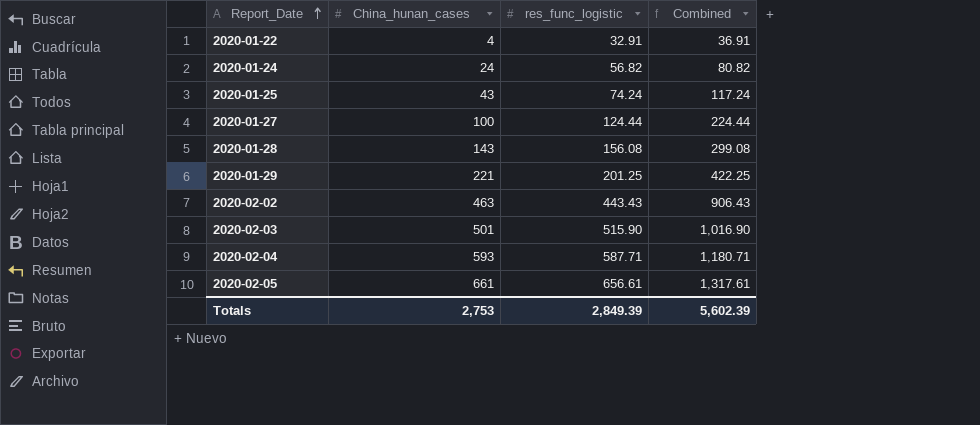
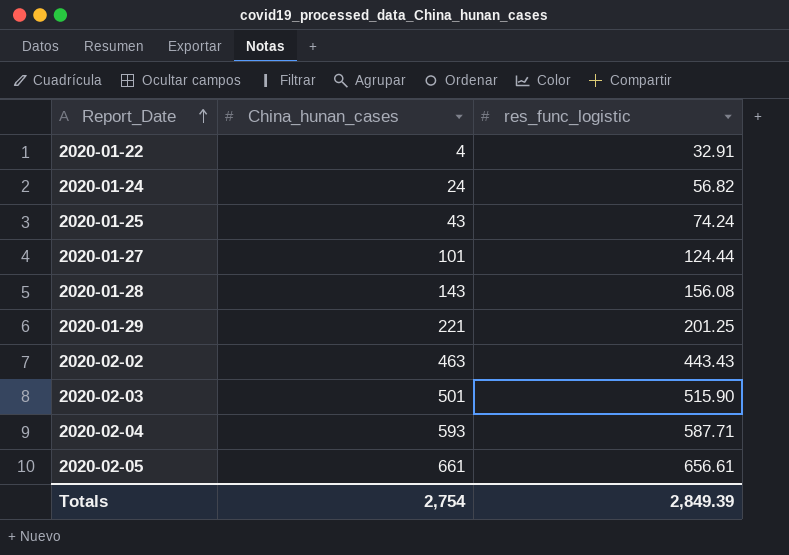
column Combined | formula: [China_hunan_cases] + [res_func_logistic] -> none
2020-01-27 | China_hunan_cases: 100 -> 101
Totals | China_hunan_cases: 2,753 -> 2,754

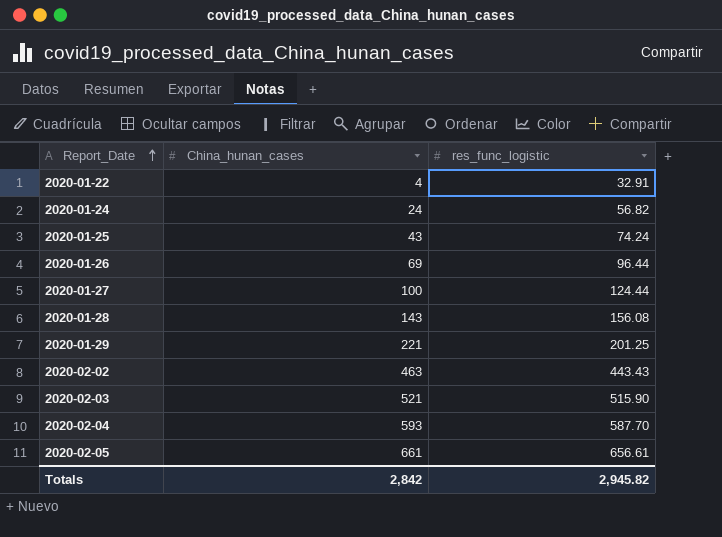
row 2020-01-26: none -> 69 | 96.44
2020-01-27 | China_hunan_cases: 101 -> 100
2020-02-03 | China_hunan_cases: 501 -> 521
2020-02-04 | res_func_logistic: 587.71 -> 587.70
Totals | China_hunan_cases: 2,754 -> 2,842
Totals | res_func_logistic: 2,849.39 -> 2,945.82

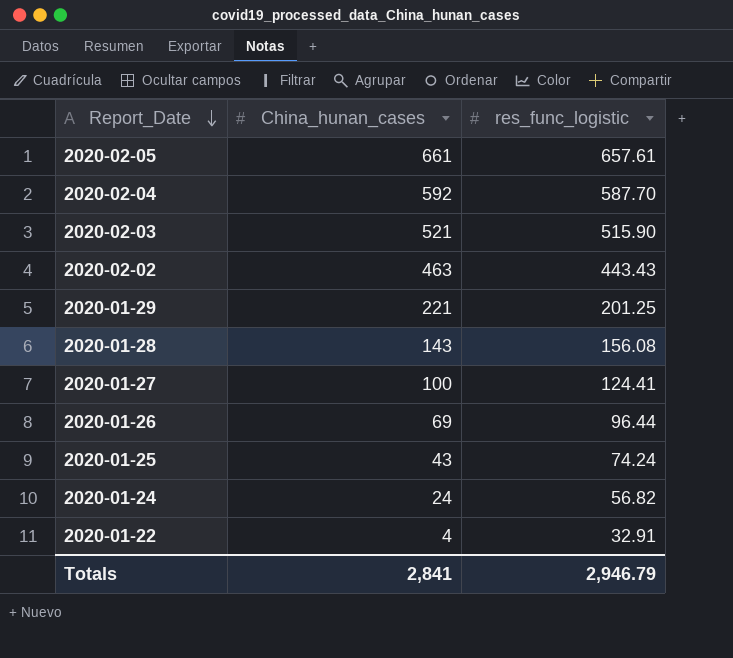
row order: Report_Date ascending -> Report_Date descending
2020-02-05 | res_func_logistic: 656.61 -> 657.61
2020-02-04 | China_hunan_cases: 593 -> 592
2020-01-27 | res_func_logistic: 124.44 -> 124.41
Totals | China_hunan_cases: 2,842 -> 2,841
Totals | res_func_logistic: 2,945.82 -> 2,946.79

